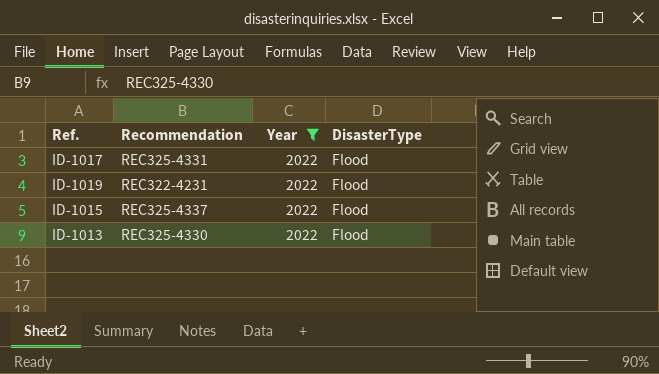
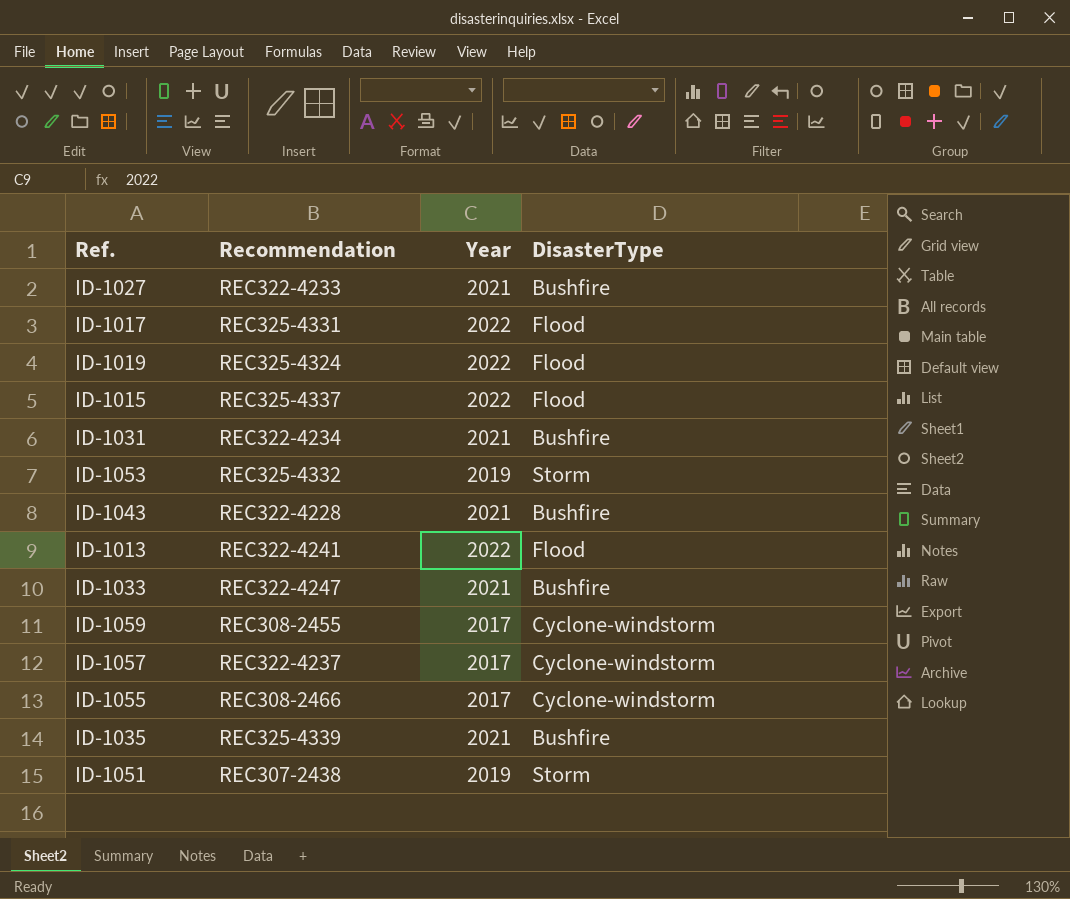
filter: Year = 2022 -> none
ID-1019 | Recommendation: REC322-4231 -> REC325-4324
ID-1013 | Recommendation: REC325-4330 -> REC322-4241

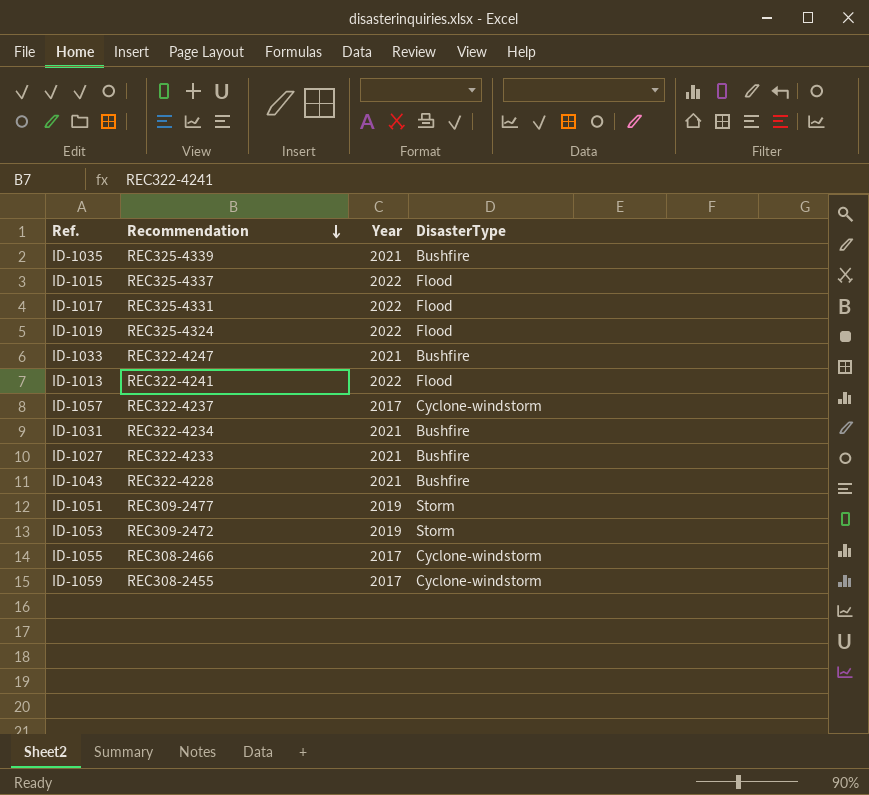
row order: none -> Recommendation descending
ID-1051 | Recommendation: REC307-2438 -> REC309-2477
ID-1053 | Recommendation: REC325-4332 -> REC309-2472

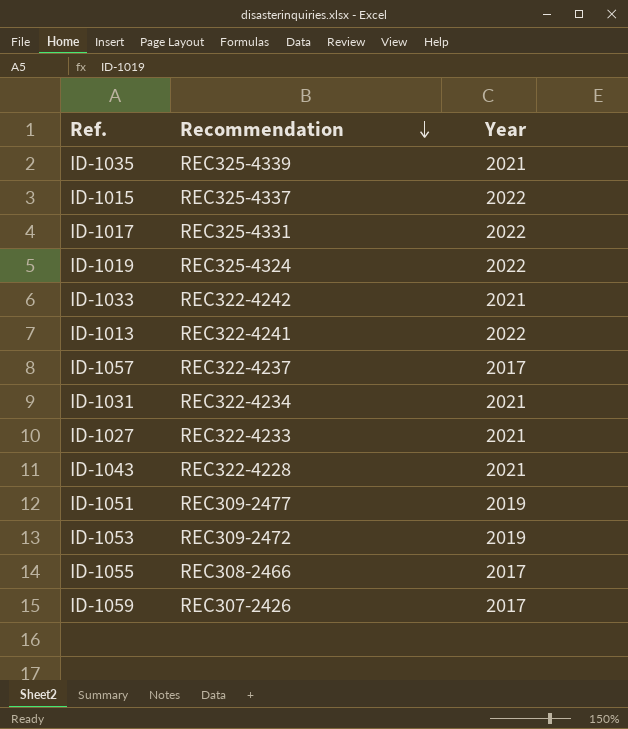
column DisasterType | position: 4 -> none
ID-1033 | Recommendation: REC322-4247 -> REC322-4242
ID-1059 | Recommendation: REC308-2455 -> REC307-2426

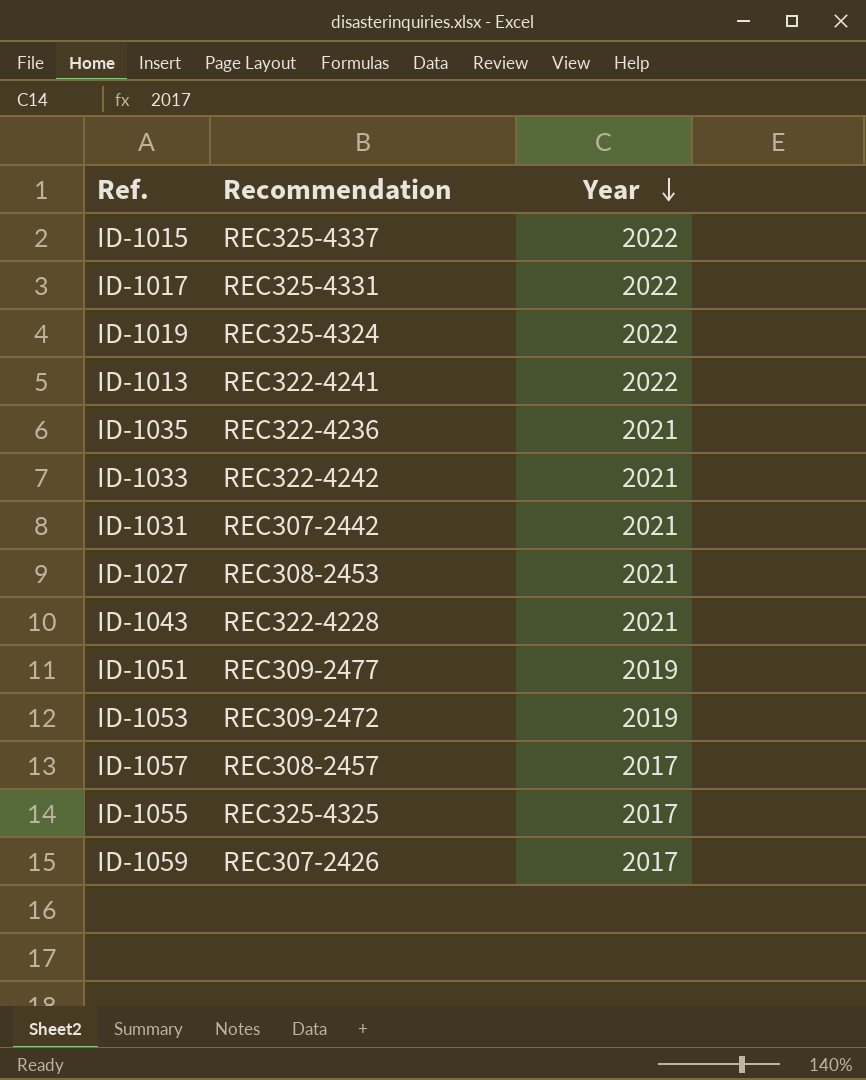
row order: Recommendation descending -> Year descending
ID-1035 | Recommendation: REC325-4339 -> REC322-4236
ID-1031 | Recommendation: REC322-4234 -> REC307-2442
ID-1027 | Recommendation: REC322-4233 -> REC308-2453
ID-1057 | Recommendation: REC322-4237 -> REC308-2457
ID-1055 | Recommendation: REC308-2466 -> REC325-4325

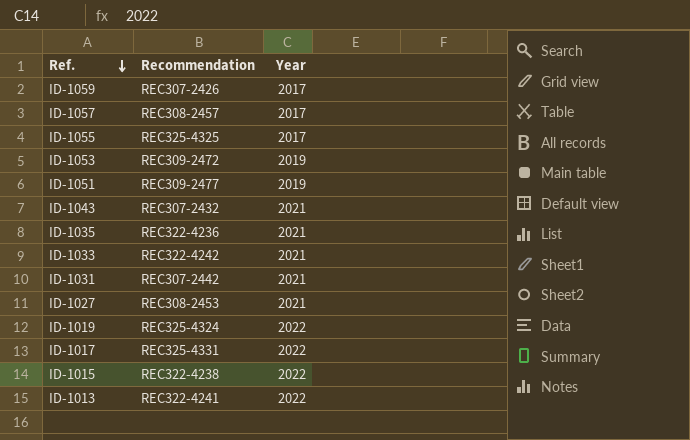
row order: Year descending -> Ref. descending
ID-1043 | Recommendation: REC322-4228 -> REC307-2432
ID-1015 | Recommendation: REC325-4337 -> REC322-4238

